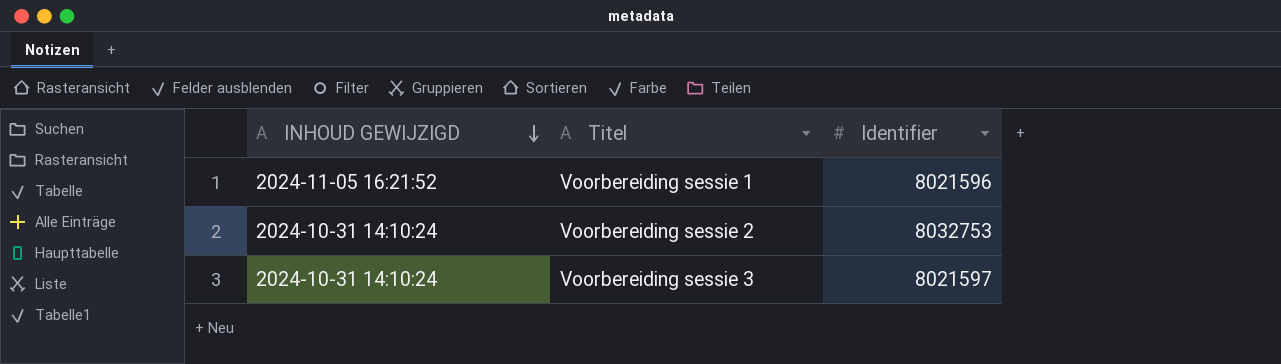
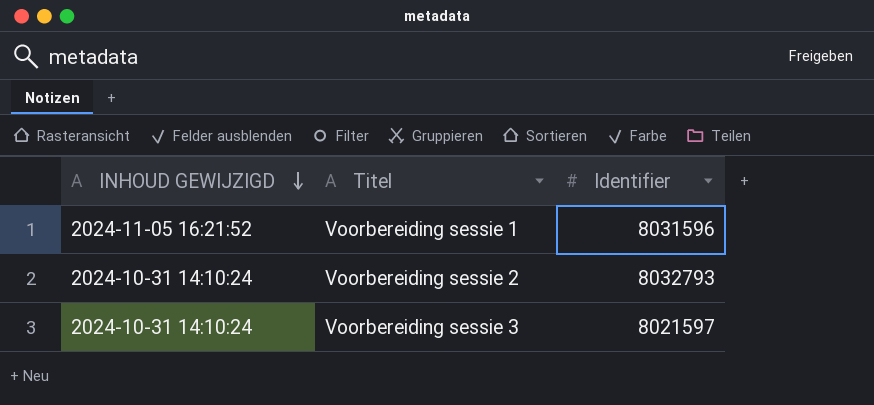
Voorbereiding sessie 1 | Identifier: 8021596 -> 8031596
Voorbereiding sessie 2 | Identifier: 8032753 -> 8032793

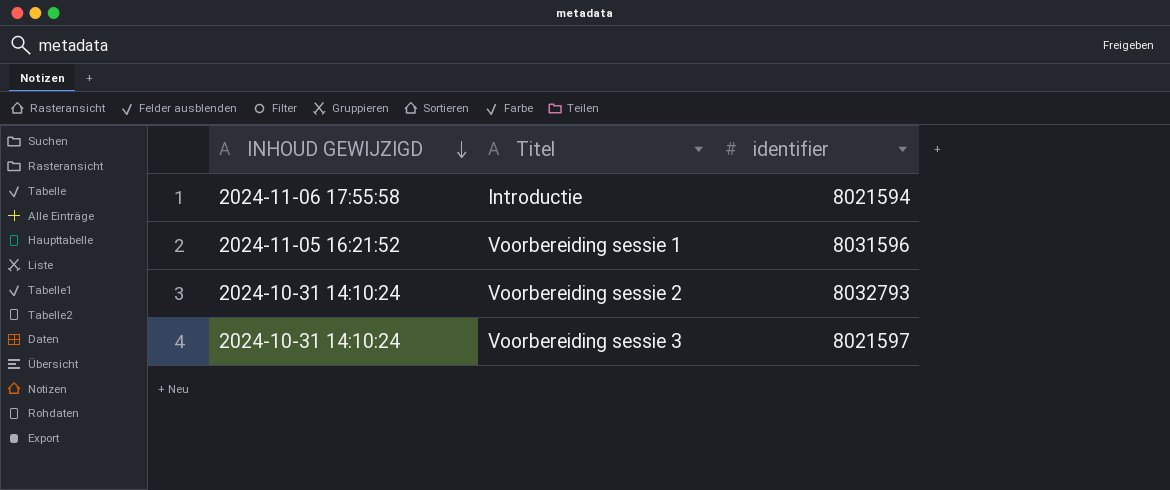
column name: Identifier -> identifier
row Introductie: none -> 2024-11-06 17:55:58 | 8021594

